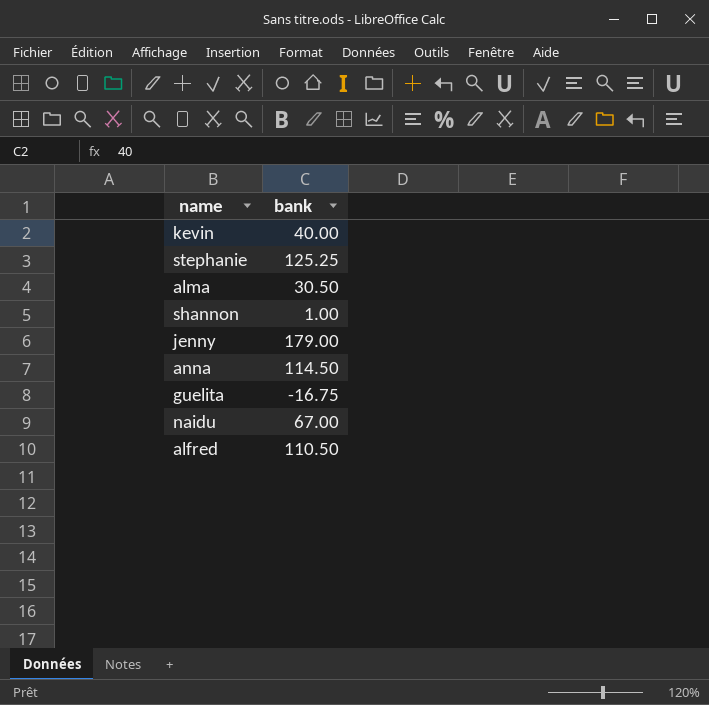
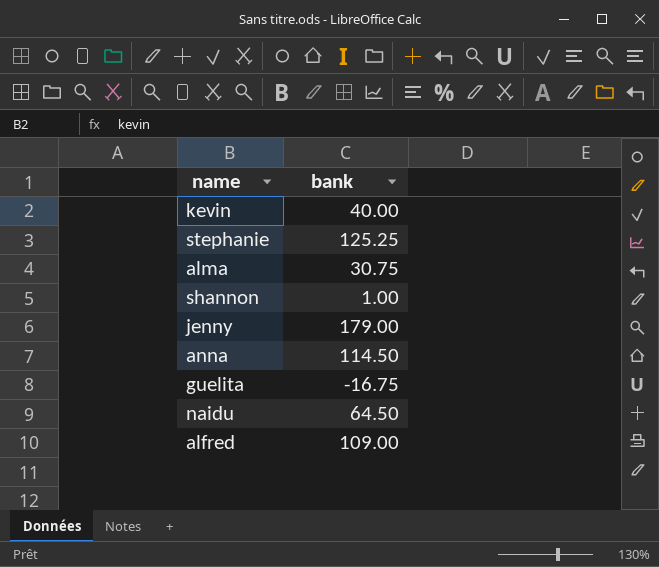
alma | bank: 30.50 -> 30.75
naidu | bank: 67.00 -> 64.50
alfred | bank: 110.50 -> 109.00

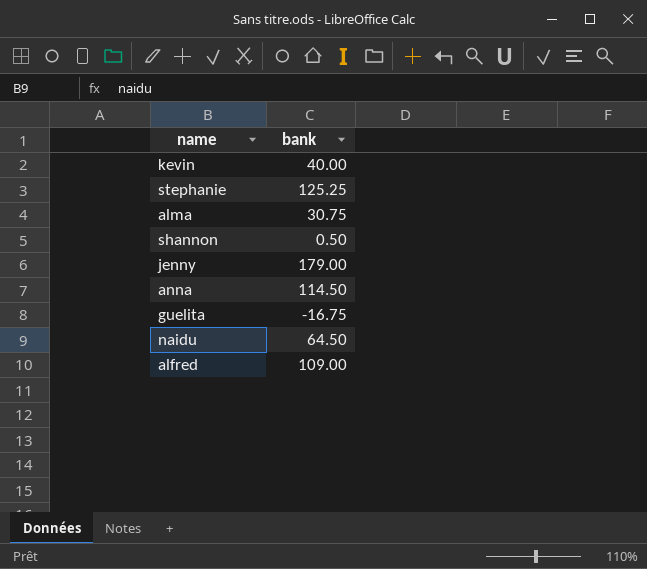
shannon | bank: 1.00 -> 0.50

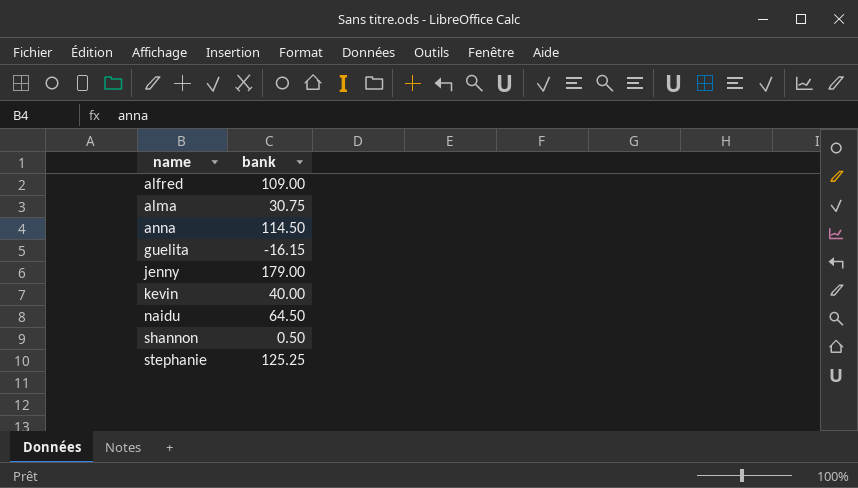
row order: none -> name ascending
guelita | bank: -16.75 -> -16.15

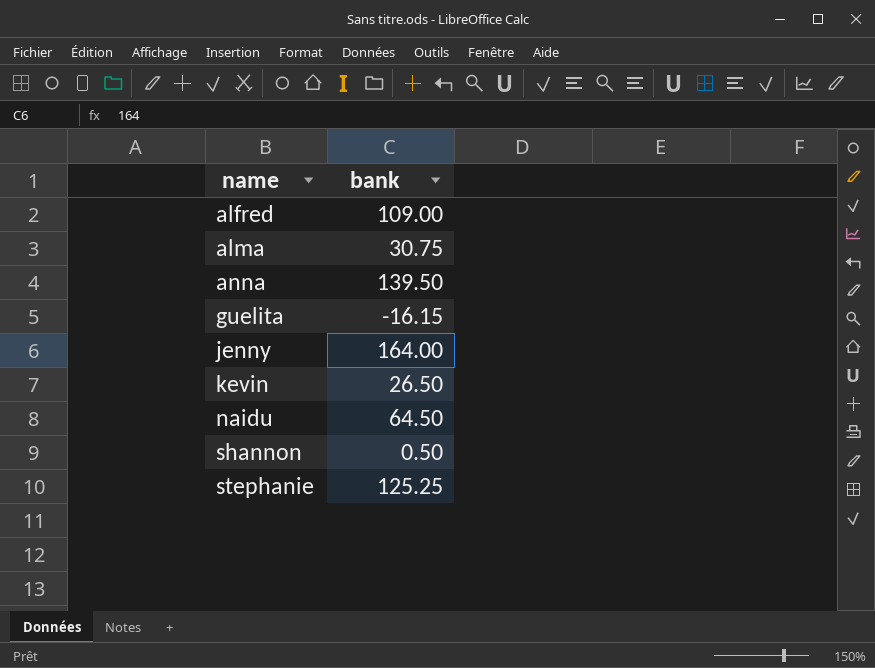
anna | bank: 114.50 -> 139.50
jenny | bank: 179.00 -> 164.00
kevin | bank: 40.00 -> 26.50

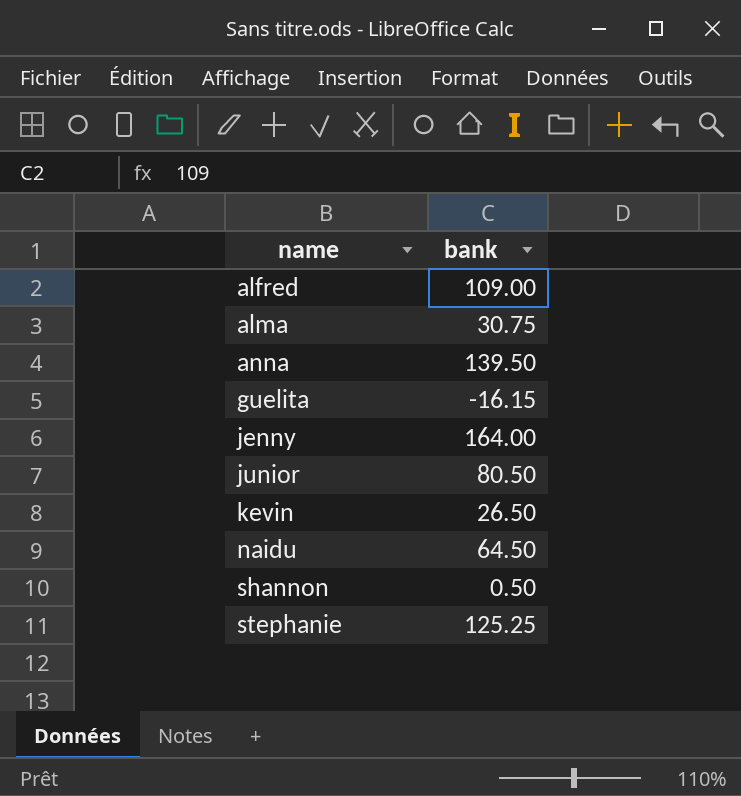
row junior: none -> 80.50

